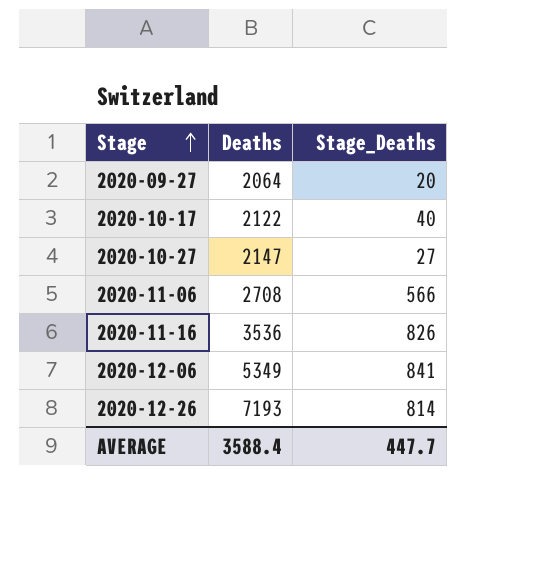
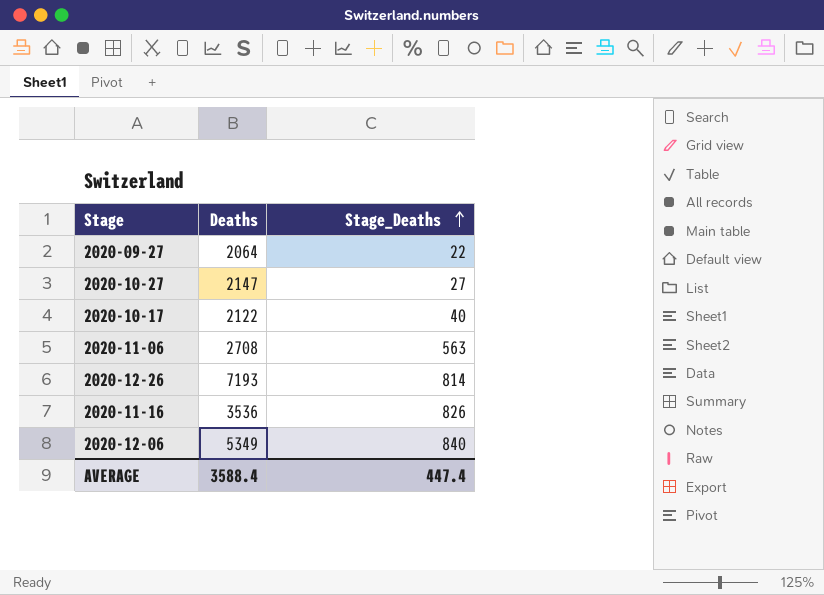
row order: Stage ascending -> Stage_Deaths ascending
2020-09-27 | Stage_Deaths: 20 -> 22
2020-11-06 | Stage_Deaths: 566 -> 563
2020-12-06 | Stage_Deaths: 841 -> 840
AVERAGE | Stage_Deaths: 447.7 -> 447.4

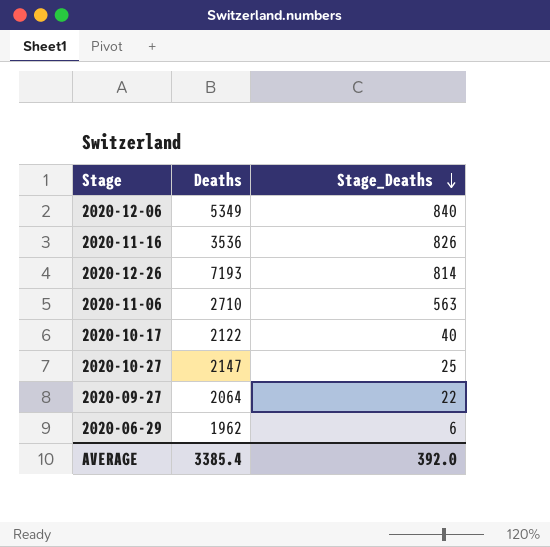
row order: Stage_Deaths ascending -> Stage_Deaths descending
2020-11-06 | Deaths: 2708 -> 2710
2020-10-27 | Stage_Deaths: 27 -> 25
row 2020-06-29: none -> 1962 | 6
AVERAGE | Deaths: 3588.4 -> 3385.4
AVERAGE | Stage_Deaths: 447.4 -> 392.0

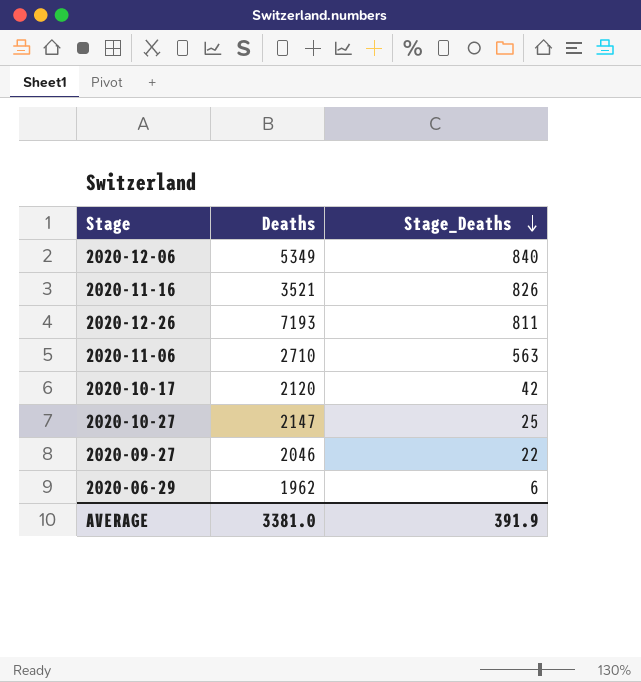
2020-11-16 | Deaths: 3536 -> 3521
2020-12-26 | Stage_Deaths: 814 -> 811
2020-10-17 | Deaths: 2122 -> 2120
2020-10-17 | Stage_Deaths: 40 -> 42
2020-09-27 | Deaths: 2064 -> 2046
AVERAGE | Deaths: 3385.4 -> 3381.0
AVERAGE | Stage_Deaths: 392.0 -> 391.9

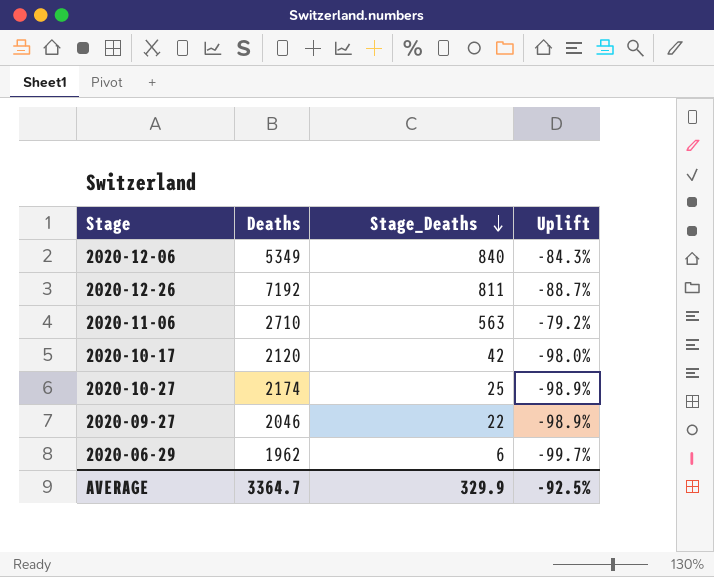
column Uplift | formula: none -> ([Stage_Deaths] - [Deaths]) / [Deaths]
row 2020-11-16: 3521 | 826 -> none
2020-12-26 | Deaths: 7193 -> 7192
2020-10-27 | Deaths: 2147 -> 2174
AVERAGE | Deaths: 3381.0 -> 3364.7
AVERAGE | Stage_Deaths: 391.9 -> 329.9

